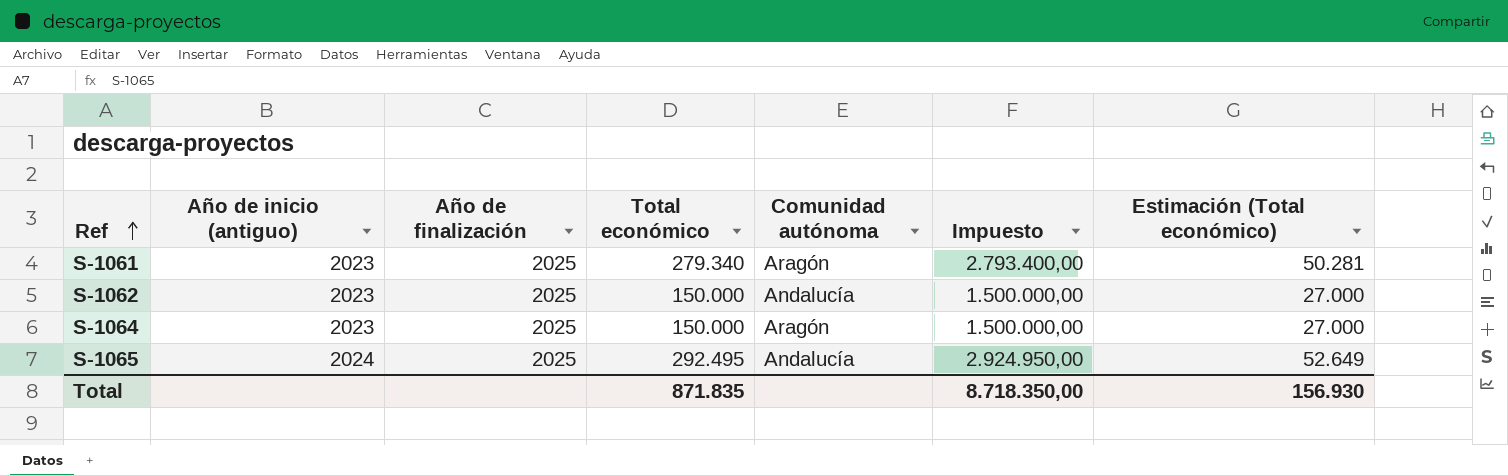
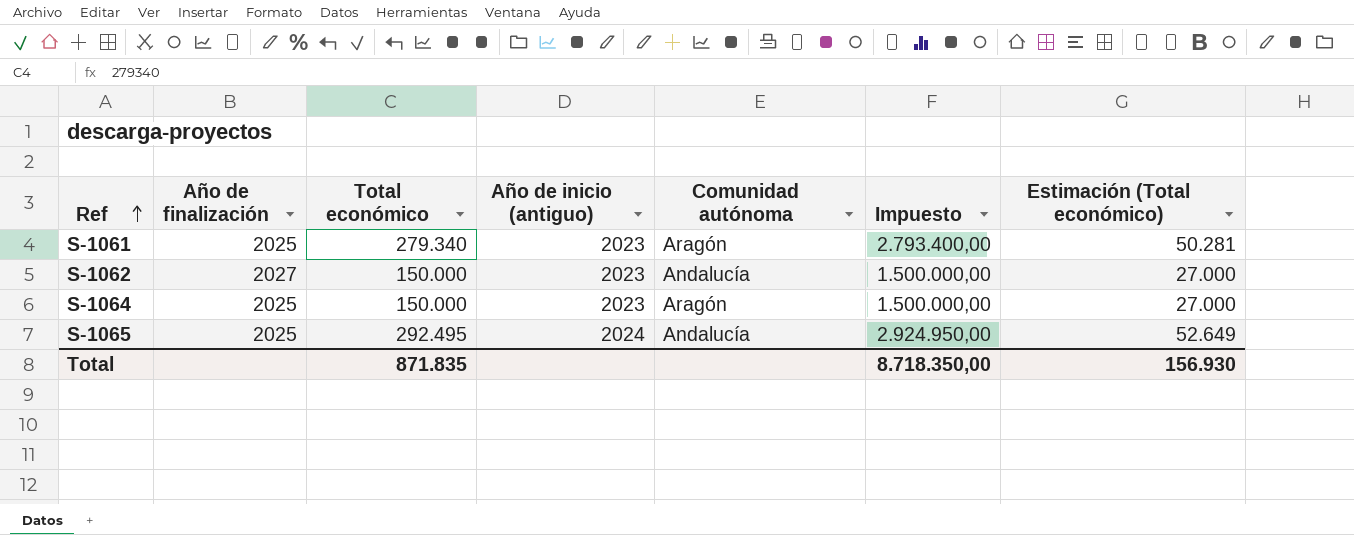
column Año de inicio (antiguo) | position: 2 -> 4
S-1062 | Año de finalización: 2025 -> 2027

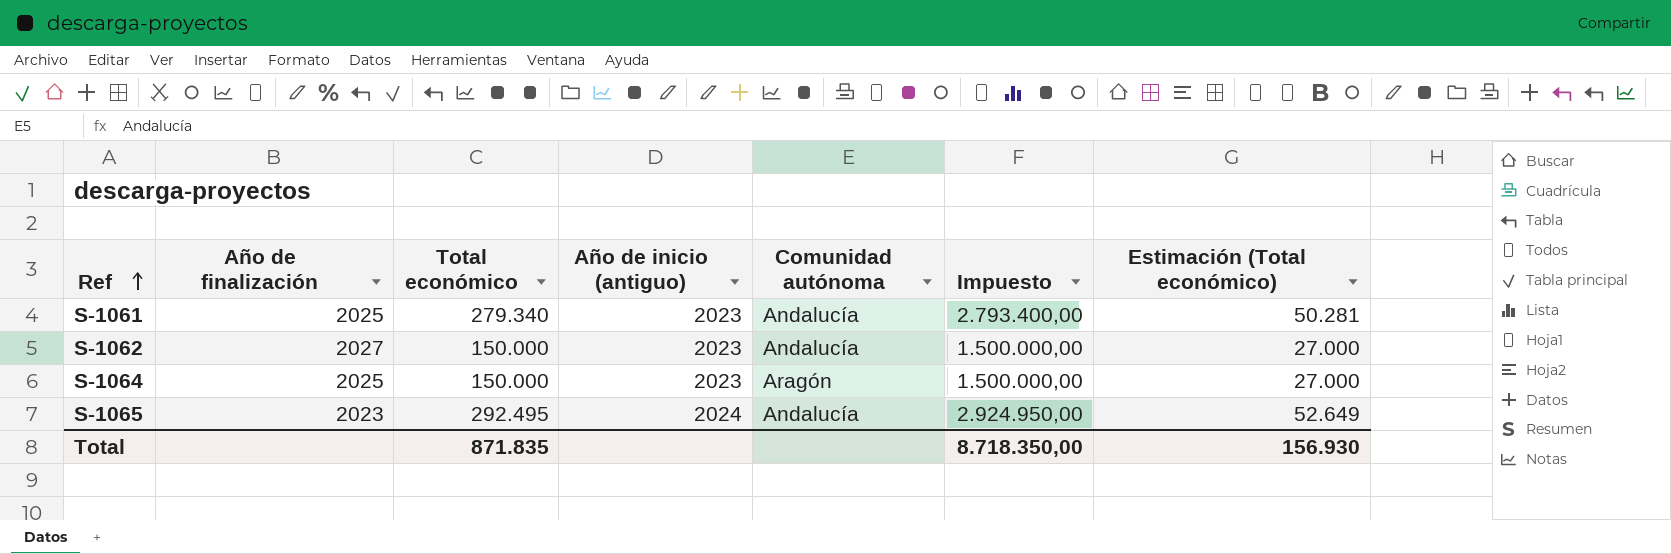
S-1061 | Comunidad autónoma: Aragón -> Andalucía
S-1065 | Año de finalización: 2025 -> 2023

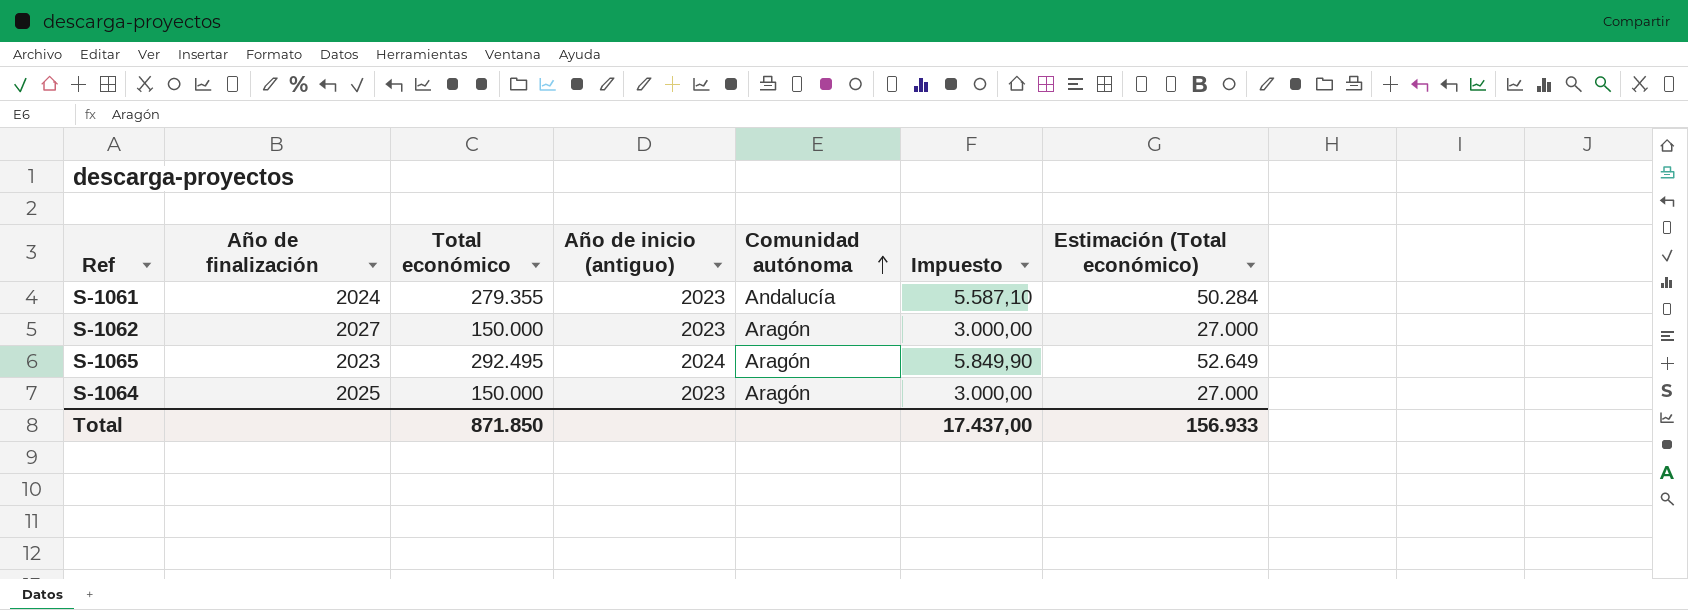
row order: Ref ascending -> Comunidad autónoma ascending
column Impuesto | formula: [Total económico] * 10 -> [Total económico] * 0,02
S-1061 | Año de finalización: 2025 -> 2024
S-1061 | Total económico: 279.340 -> 279.355
S-1061 | Estimación (Total económico): 50.281 -> 50.284
S-1062 | Comunidad autónoma: Andalucía -> Aragón
S-1065 | Comunidad autónoma: Andalucía -> Aragón
Total | Total económico: 871.835 -> 871.850
Total | Impuesto: 8.718.350,00 -> 17.437,00
Total | Estimación (Total económico): 156.930 -> 156.933

